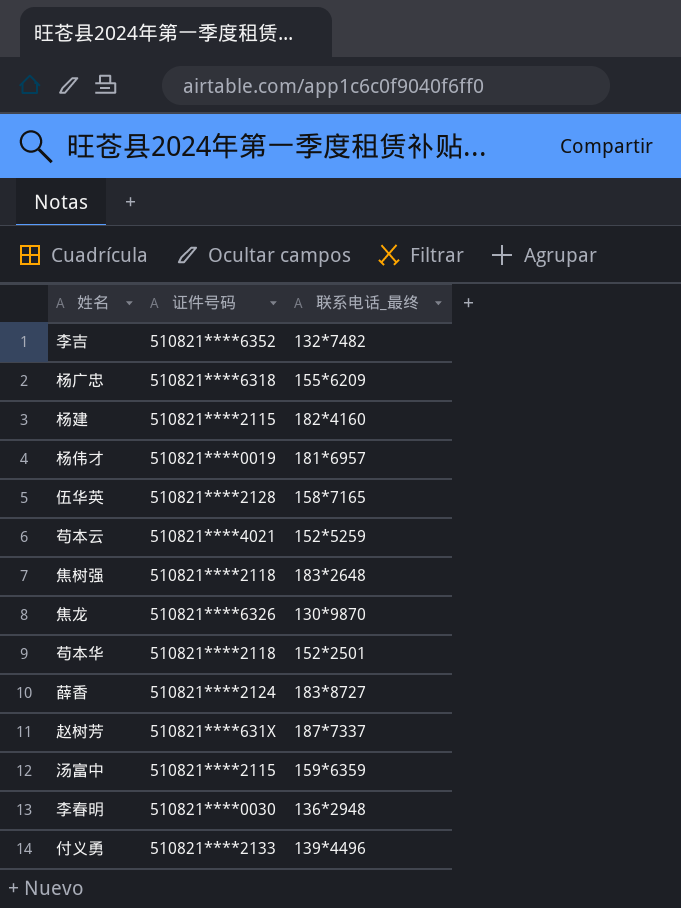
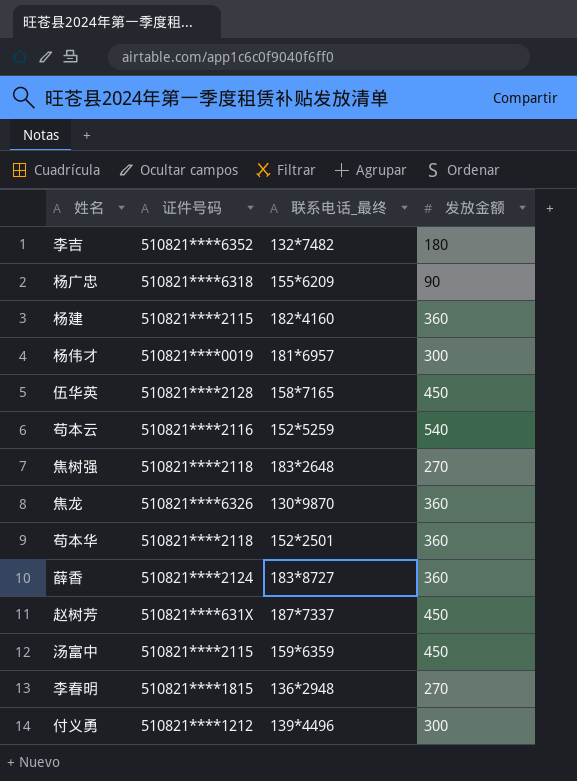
column 发放金额 | position: none -> 4
苟本云 | 证件号码: 510821****4021 -> 510821****2116
李春明 | 证件号码: 510821****0030 -> 510821****1815
付义勇 | 证件号码: 510821****2133 -> 510821****1212

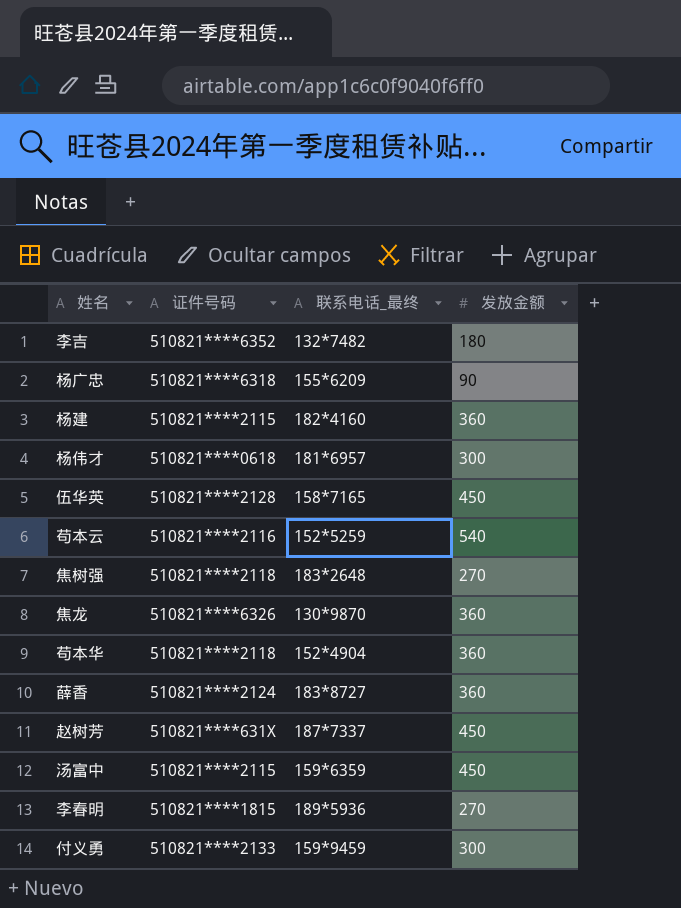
杨伟才 | 证件号码: 510821****0019 -> 510821****0618
苟本华 | 联系电话_最终: 152*2501 -> 152*4904
李春明 | 联系电话_最终: 136*2948 -> 189*5936
付义勇 | 证件号码: 510821****1212 -> 510821****2133
付义勇 | 联系电话_最终: 139*4496 -> 159*9459

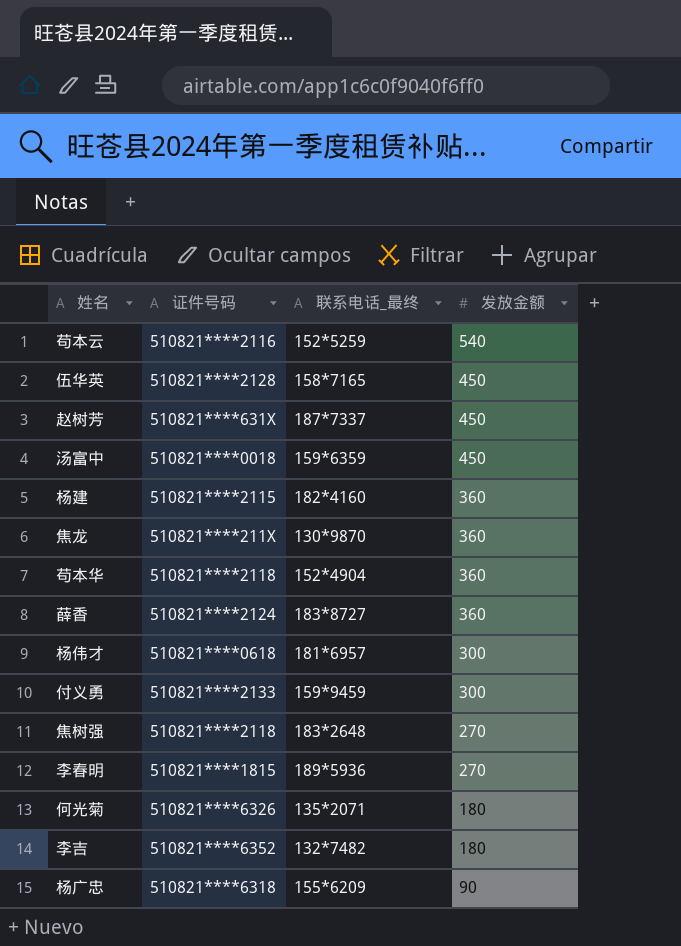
row order: none -> 发放金额 descending
汤富中 | 证件号码: 510821****2115 -> 510821****0018
焦龙 | 证件号码: 510821****6326 -> 510821****211X
row 何光菊: none -> 510821****6326 | 135*2071 | 180

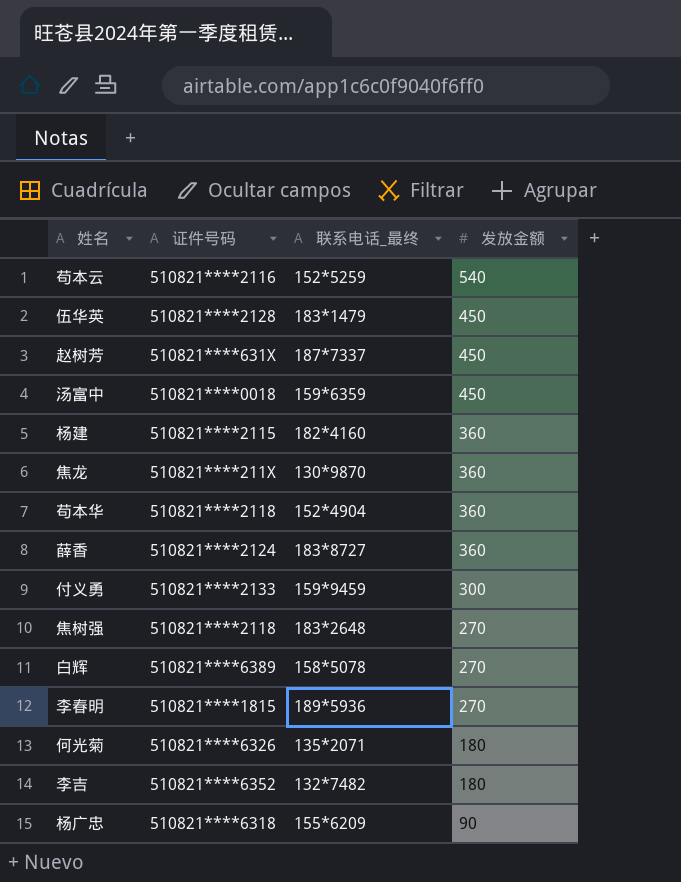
row 杨伟才: 510821****0618 | 181*6957 | 300 -> none
伍华英 | 联系电话_最终: 158*7165 -> 183*1479
row 白辉: none -> 510821****6389 | 158*5078 | 270

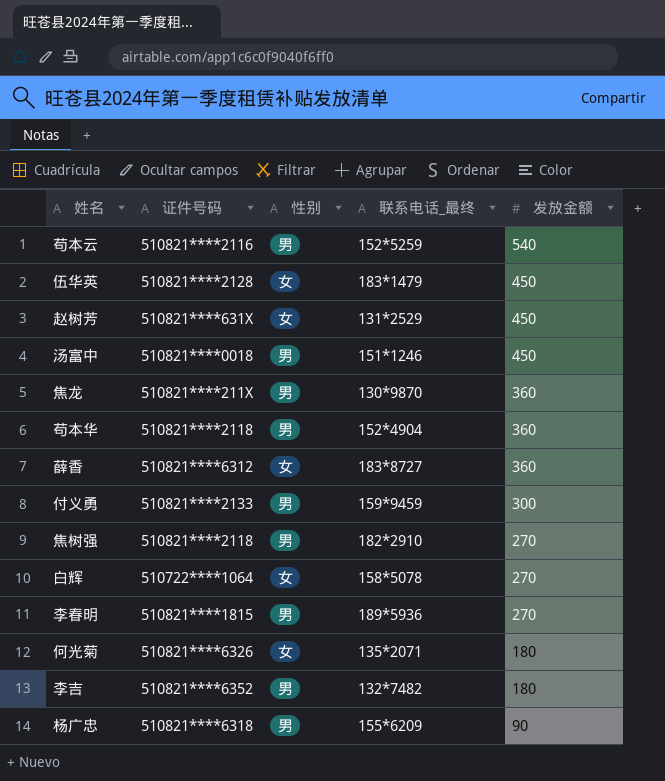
column 性别 | position: none -> 3
row 杨建: 510821****2115 | 182*4160 | 360 -> none
赵树芳 | 联系电话_最终: 187*7337 -> 131*2529
汤富中 | 联系电话_最终: 159*6359 -> 151*1246
薛香 | 证件号码: 510821****2124 -> 510821****6312
焦树强 | 联系电话_最终: 183*2648 -> 182*2910
白辉 | 证件号码: 510821****6389 -> 510722****1064

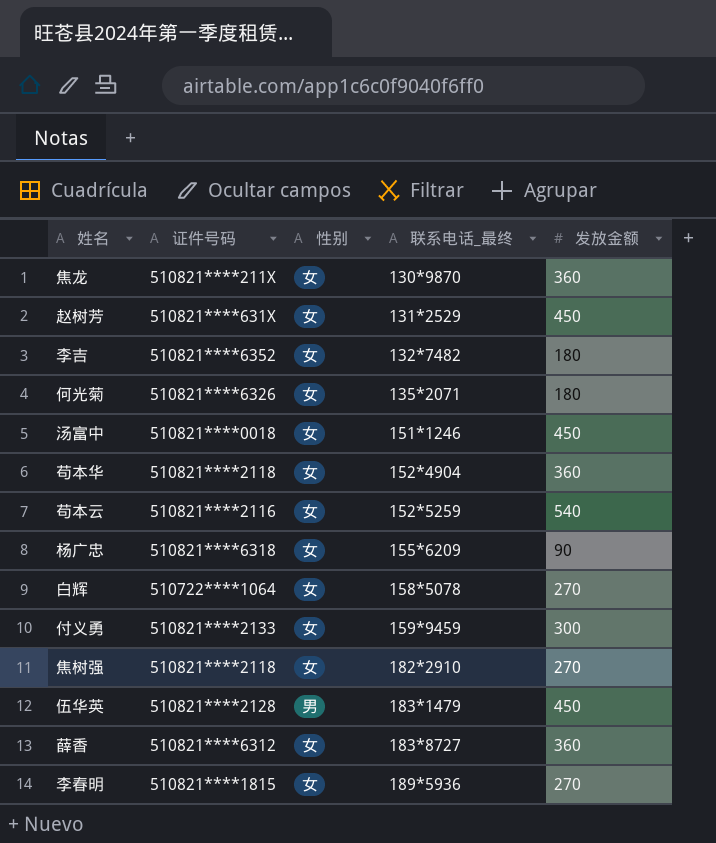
row order: 发放金额 descending -> 联系电话_最终 ascending
焦龙 | 性别: 男 -> 女
李吉 | 性别: 男 -> 女
汤富中 | 性别: 男 -> 女
苟本华 | 性别: 男 -> 女
苟本云 | 性别: 男 -> 女
杨广忠 | 性别: 男 -> 女
付义勇 | 性别: 男 -> 女
焦树强 | 性别: 男 -> 女
伍华英 | 性别: 女 -> 男
李春明 | 性别: 男 -> 女

